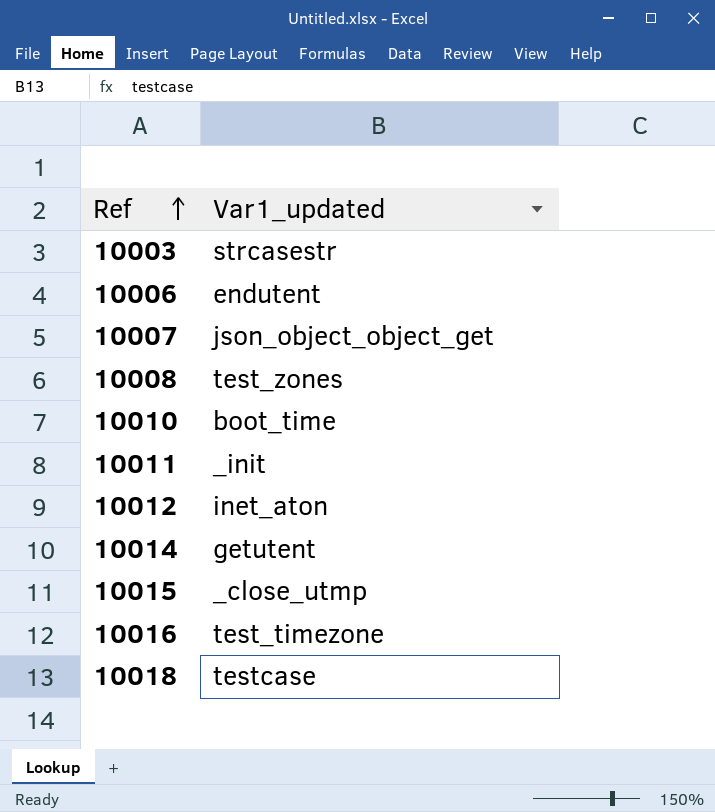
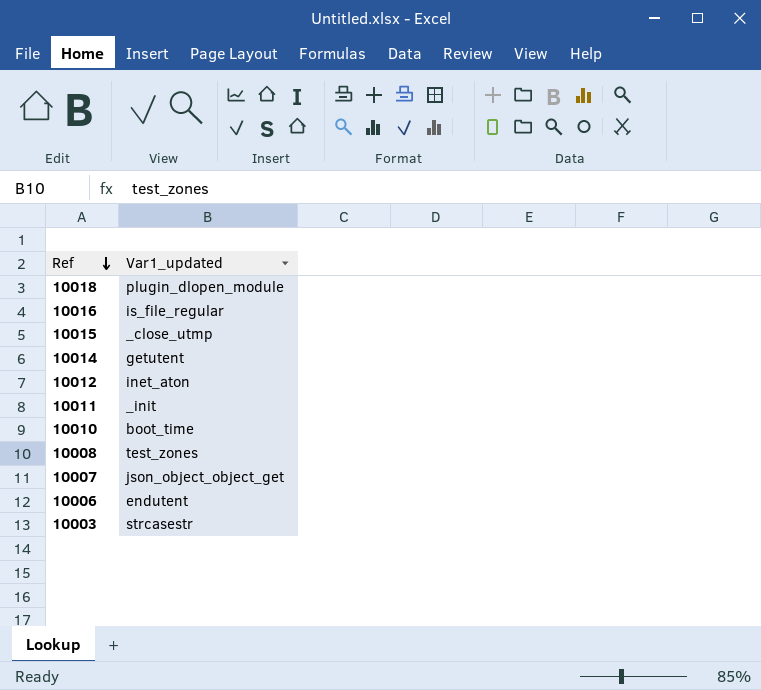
row order: Ref ascending -> Ref descending
10018 | Var1_updated: testcase -> plugin_dlopen_module
10016 | Var1_updated: test_timezone -> is_file_regular

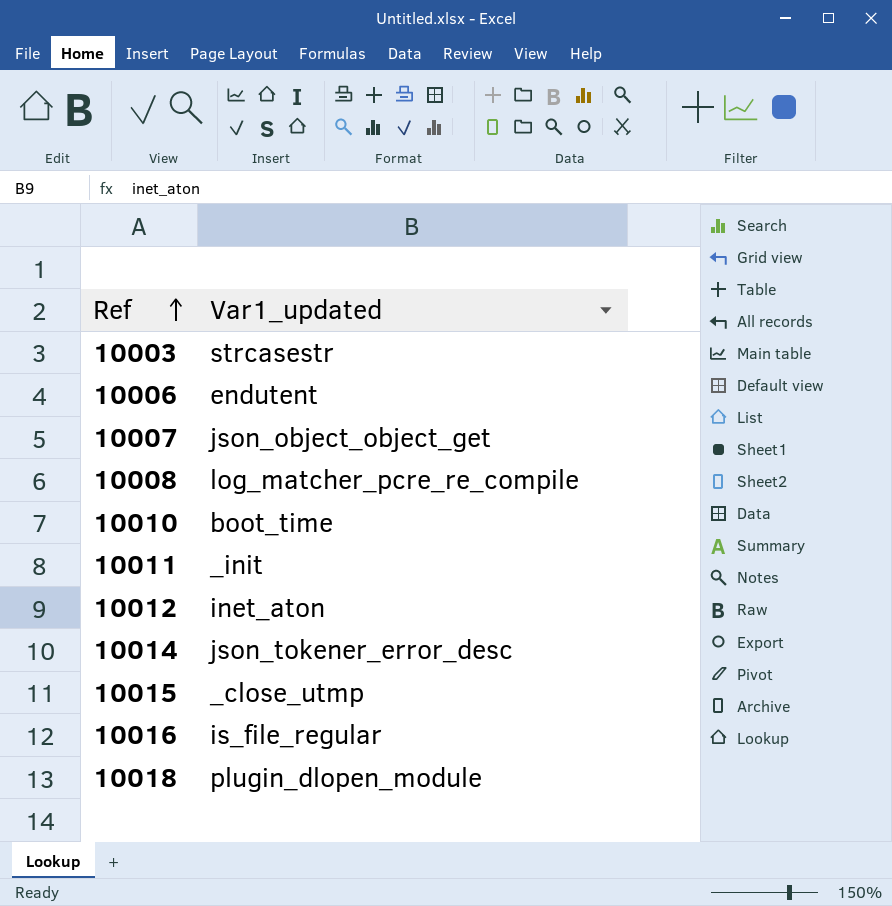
row order: Ref descending -> Ref ascending
10008 | Var1_updated: test_zones -> log_matcher_pcre_re_compile
10014 | Var1_updated: getutent -> json_tokener_error_desc

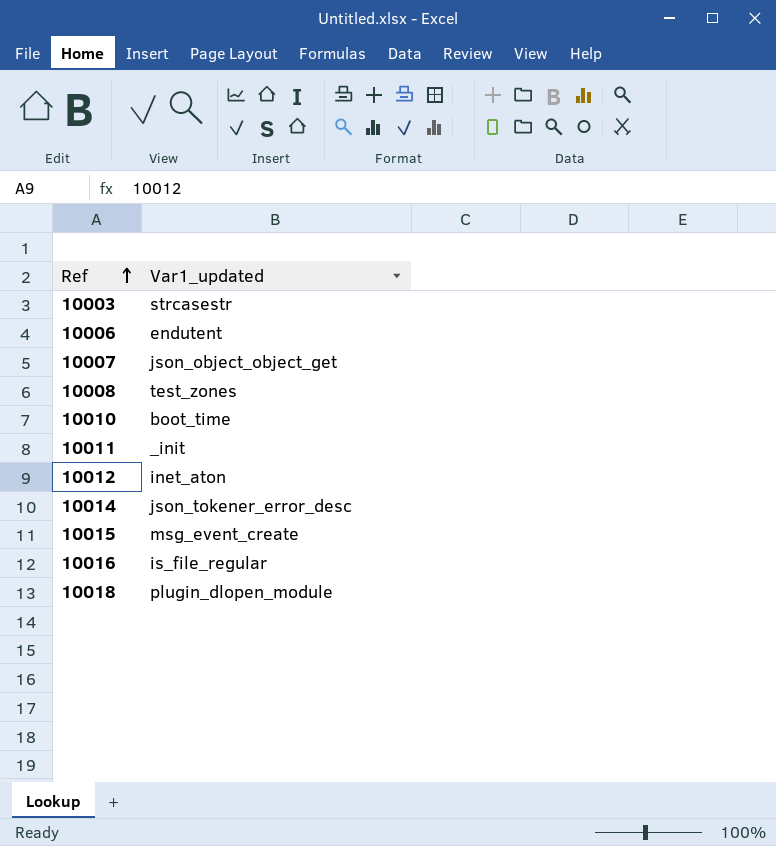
10008 | Var1_updated: log_matcher_pcre_re_compile -> test_zones
10015 | Var1_updated: _close_utmp -> msg_event_create

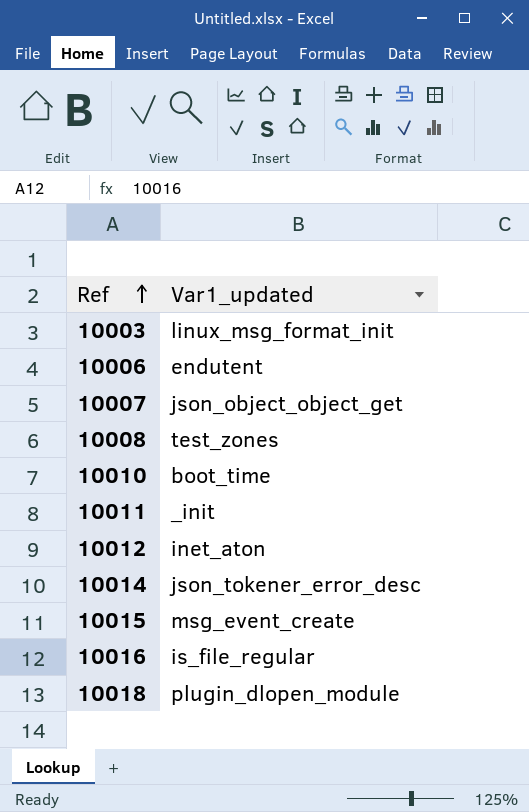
10003 | Var1_updated: strcasestr -> linux_msg_format_init

